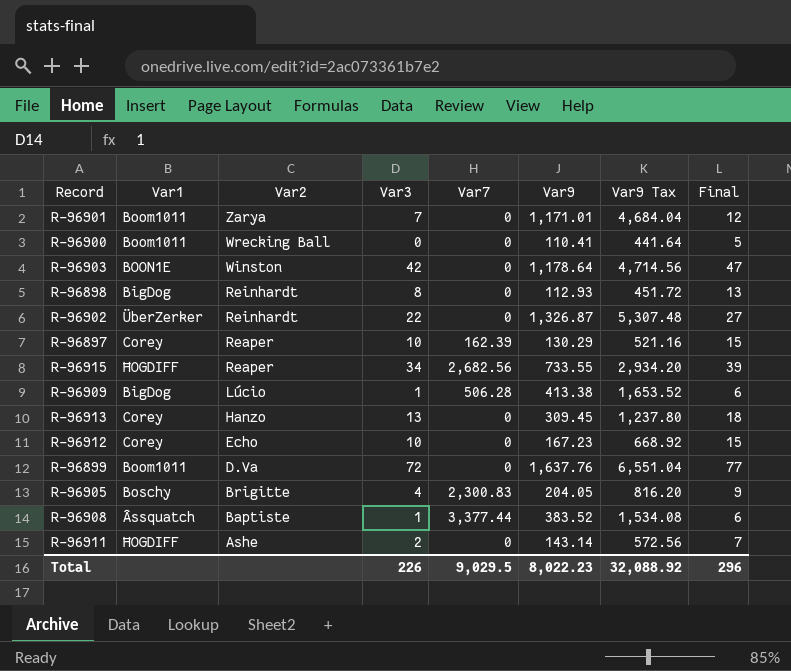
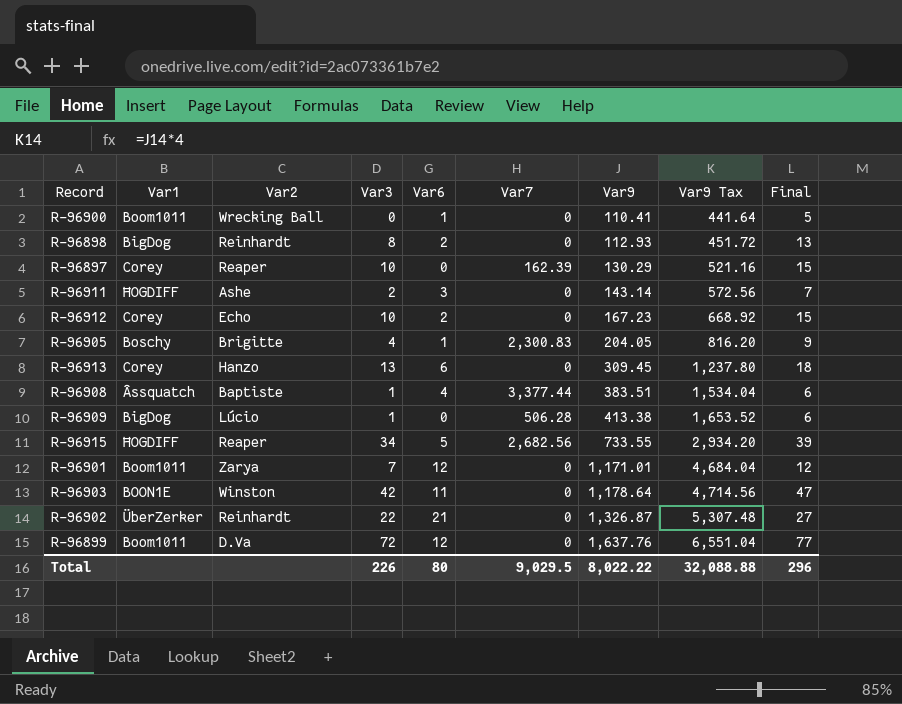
row order: Var2 descending -> Var9 ascending
column Var6 | position: none -> 5
R-96908 | Var9: 383.52 -> 383.51
R-96908 | Var9 Tax: 1,534.08 -> 1,534.04
Total | Var9: 8,022.23 -> 8,022.22
Total | Var9 Tax: 32,088.92 -> 32,088.88

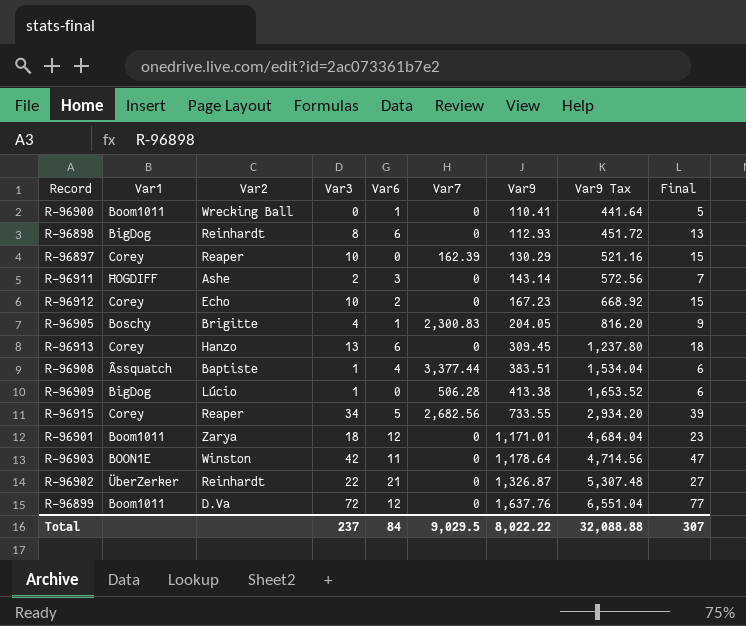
R-96898 | Var6: 2 -> 6
R-96915 | Var1: ĦOGDIFF -> Corey
R-96901 | Var3: 7 -> 18
R-96901 | Final: 12 -> 23
Total | Var3: 226 -> 237
Total | Var6: 80 -> 84
Total | Final: 296 -> 307

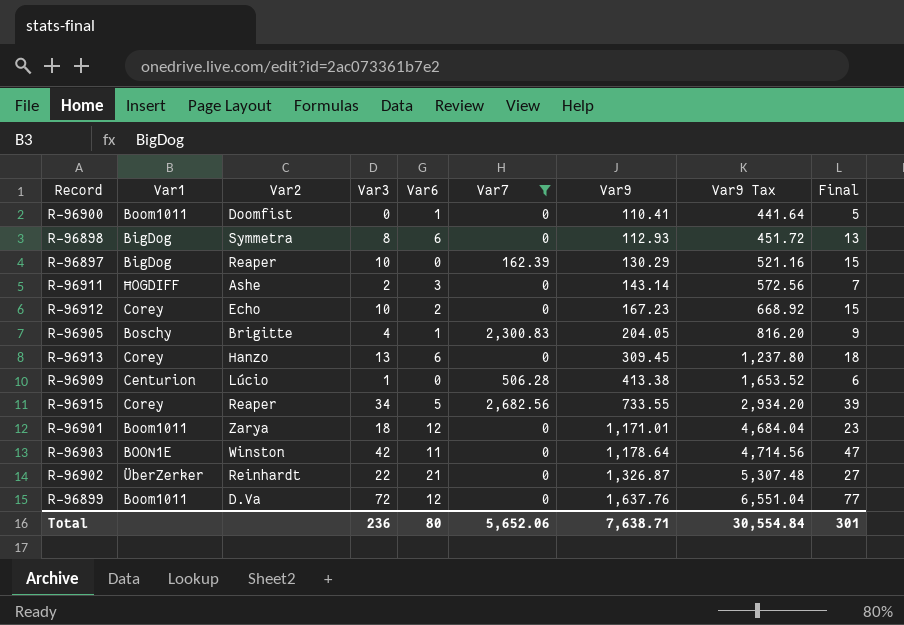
filter: none -> Var7 != 3,377.44
R-96900 | Var2: Wrecking Ball -> Doomfist
R-96898 | Var2: Reinhardt -> Symmetra
R-96897 | Var1: Corey -> BigDog
R-96909 | Var1: BigDog -> Centurion
Total | Var3: 237 -> 236
Total | Var6: 84 -> 80
Total | Var7: 9,029.5 -> 5,652.06
Total | Var9: 8,022.22 -> 7,638.71
Total | Var9 Tax: 32,088.88 -> 30,554.84
Total | Final: 307 -> 301

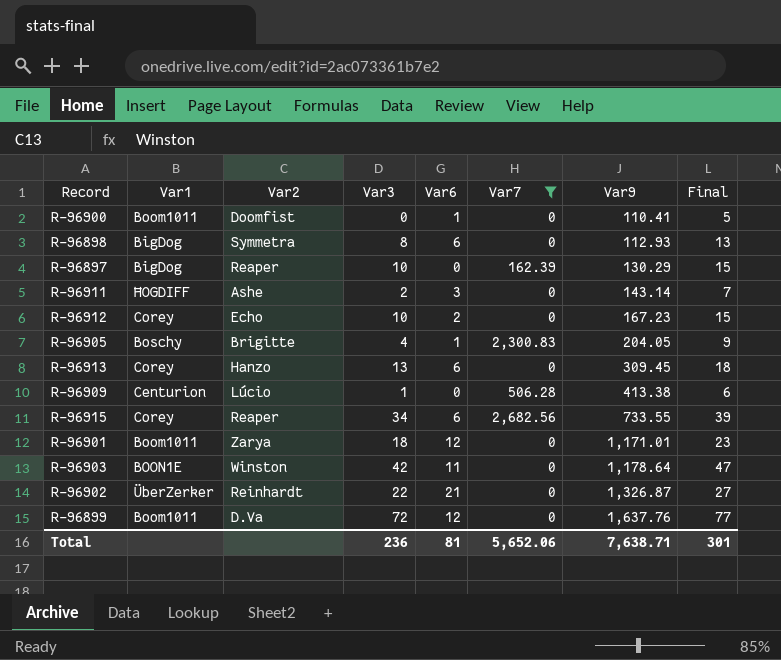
column Var9 Tax | formula: [Var9] * 4 -> none
R-96915 | Var6: 5 -> 6
Total | Var6: 80 -> 81

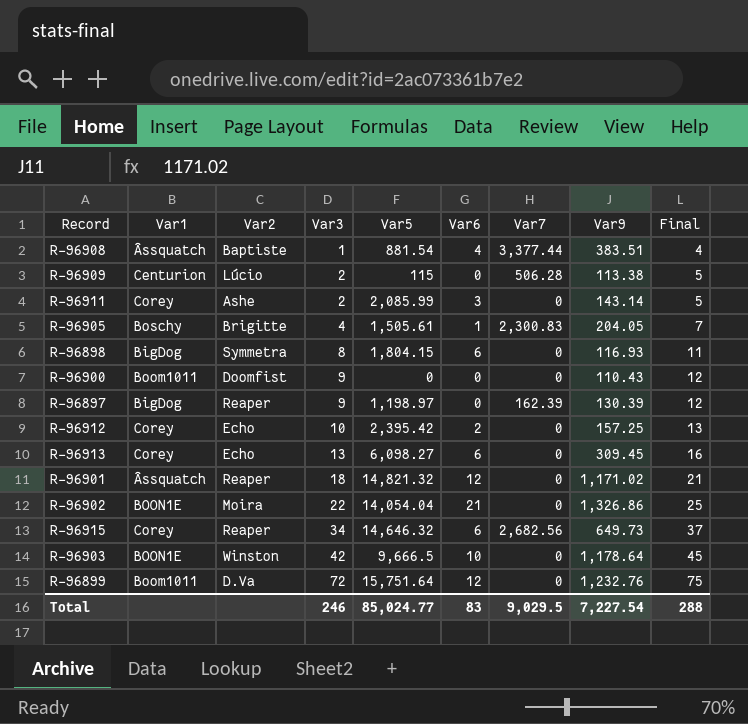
filter: Var7 != 3,377.44 -> none
row order: Var9 ascending -> Var3 ascending
column Var5 | position: none -> 5
column Final | formula: [Var3] + 5 -> [Var3] + 3
R-96909 | Var3: 1 -> 2
R-96909 | Var9: 413.38 -> 113.38
R-96911 | Var1: ĦOGDIFF -> Corey
R-96898 | Var9: 112.93 -> 116.93
R-96900 | Var3: 0 -> 9
R-96900 | Var6: 1 -> 0
R-96900 | Var9: 110.41 -> 110.43
R-96897 | Var3: 10 -> 9
R-96897 | Var9: 130.29 -> 130.39
R-96912 | Var9: 167.23 -> 157.25
R-96913 | Var2: Hanzo -> Echo
R-96901 | Var1: Boom1011 -> Ȃssquatch
R-96901 | Var2: Zarya -> Reaper
R-96901 | Var9: 1,171.01 -> 1,171.02
R-96902 | Var1: ÜberZerker -> BOON1E
R-96902 | Var2: Reinhardt -> Moira
R-96902 | Var9: 1,326.87 -> 1,326.86
R-96915 | Var9: 733.55 -> 649.73
R-96903 | Var6: 11 -> 10
R-96899 | Var9: 1,637.76 -> 1,232.76
Total | Var3: 236 -> 246
Total | Var6: 81 -> 83
Total | Var7: 5,652.06 -> 9,029.5
Total | Var9: 7,638.71 -> 7,227.54
Total | Final: 301 -> 288

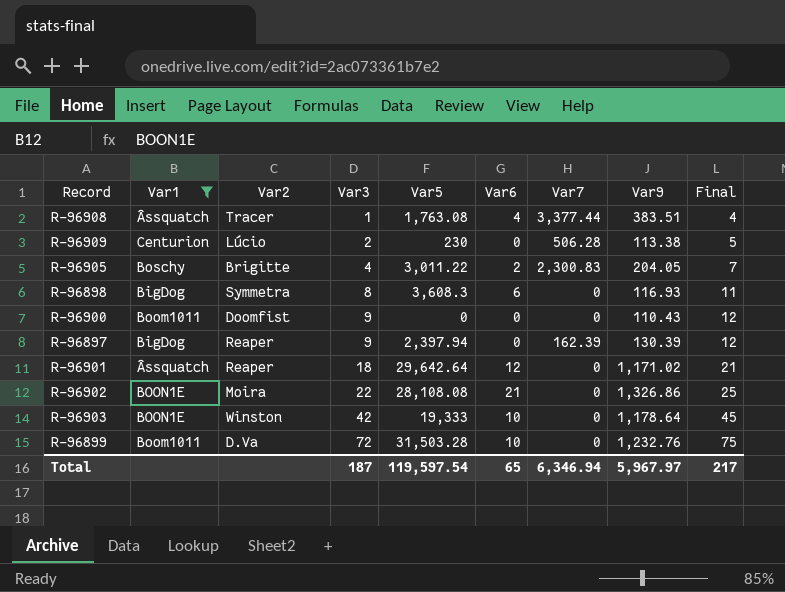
filter: none -> Var1 != Corey
R-96908 | Var2: Baptiste -> Tracer
R-96908 | Var5: 881.54 -> 1,763.08
R-96909 | Var5: 115 -> 230
R-96905 | Var5: 1,505.61 -> 3,011.22
R-96905 | Var6: 1 -> 2
R-96898 | Var5: 1,804.15 -> 3,608.3
R-96897 | Var5: 1,198.97 -> 2,397.94
R-96901 | Var5: 14,821.32 -> 29,642.64
R-96902 | Var5: 14,054.04 -> 28,108.08
R-96903 | Var5: 9,666.5 -> 19,333
R-96899 | Var5: 15,751.64 -> 31,503.28
R-96899 | Var6: 12 -> 10
Total | Var3: 246 -> 187
Total | Var5: 85,024.77 -> 119,597.54
Total | Var6: 83 -> 65
Total | Var7: 9,029.5 -> 6,346.94
Total | Var9: 7,227.54 -> 5,967.97
Total | Final: 288 -> 217

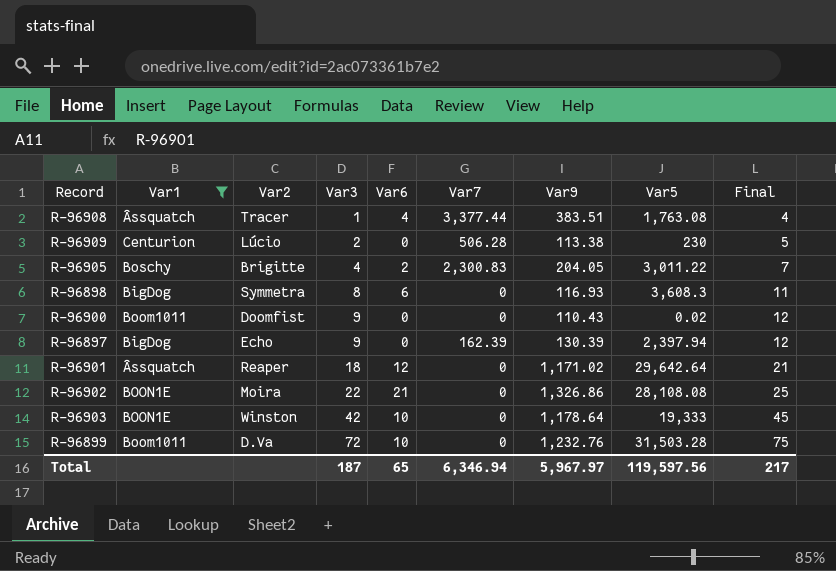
column Var5 | position: 5 -> 8
R-96900 | Var5: 0 -> 0.02
R-96897 | Var2: Reaper -> Echo
Total | Var5: 119,597.54 -> 119,597.56

